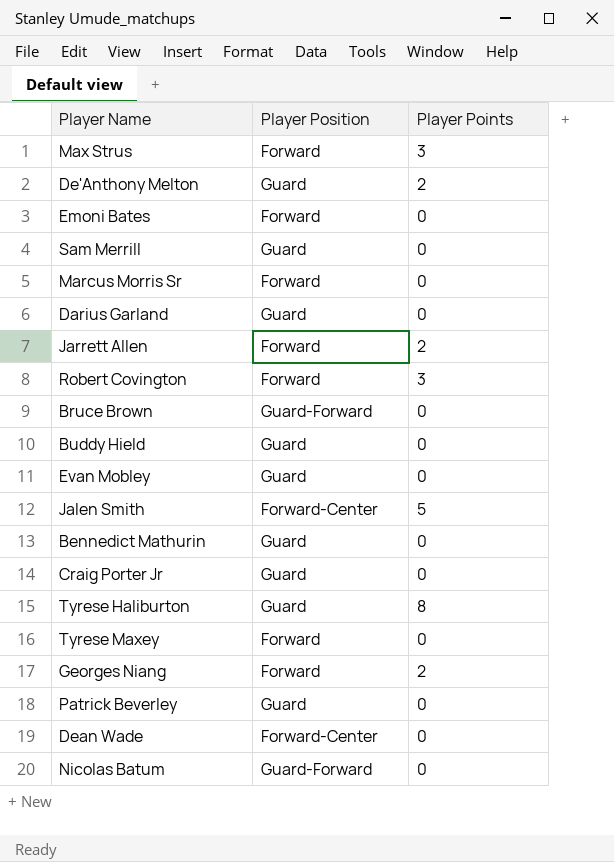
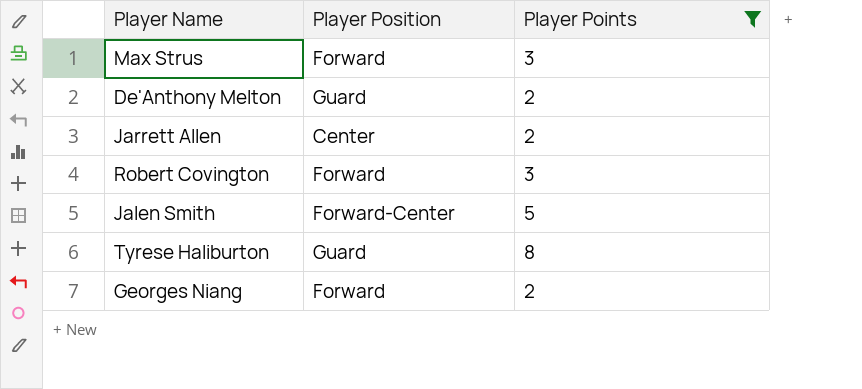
filter: none -> Player Points != 0
Jarrett Allen | Player Position: Forward -> Center

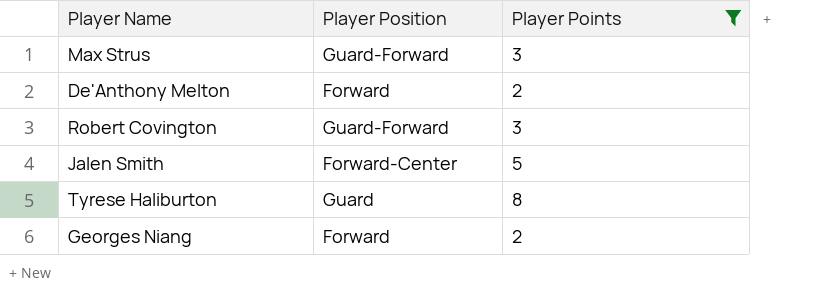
row Jarrett Allen: Center | 2 -> none
Max Strus | Player Position: Forward -> Guard-Forward
De'Anthony Melton | Player Position: Guard -> Forward
Robert Covington | Player Position: Forward -> Guard-Forward

